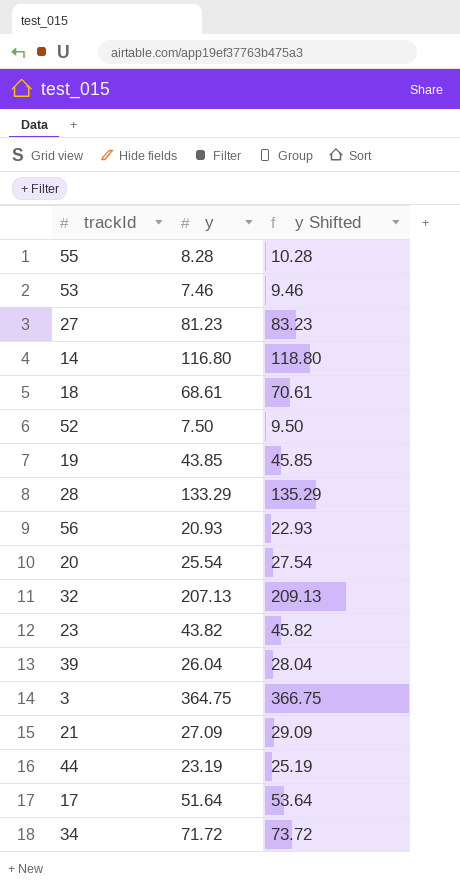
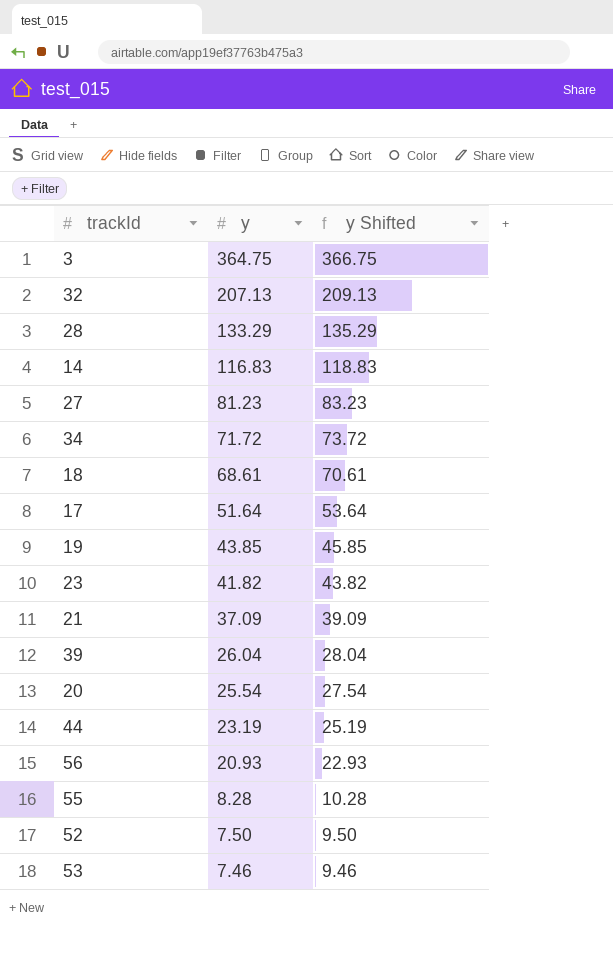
row order: none -> y descending
14 | y: 116.80 -> 116.83
14 | y Shifted: 118.80 -> 118.83
23 | y: 43.82 -> 41.82
23 | y Shifted: 45.82 -> 43.82
21 | y: 27.09 -> 37.09
21 | y Shifted: 29.09 -> 39.09

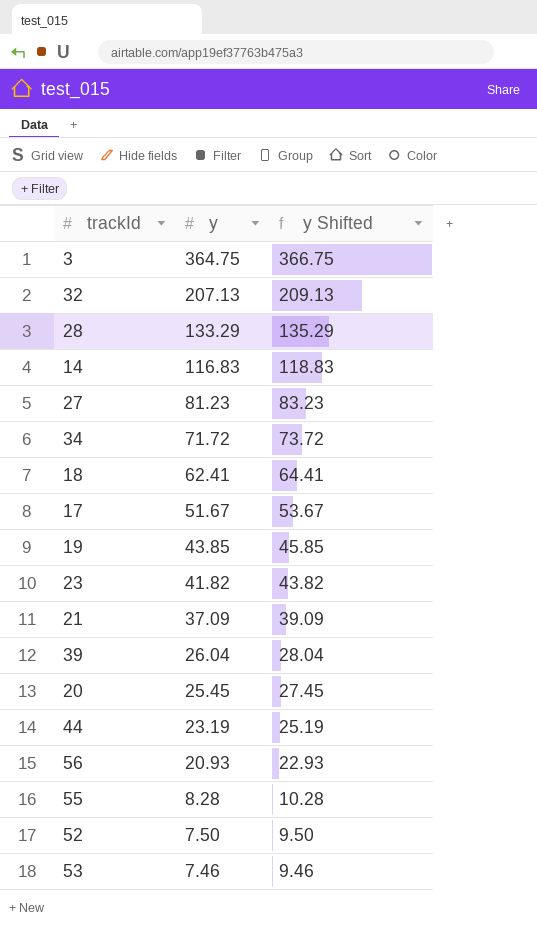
18 | y: 68.61 -> 62.41
18 | y Shifted: 70.61 -> 64.41
17 | y: 51.64 -> 51.67
17 | y Shifted: 53.64 -> 53.67
20 | y: 25.54 -> 25.45
20 | y Shifted: 27.54 -> 27.45

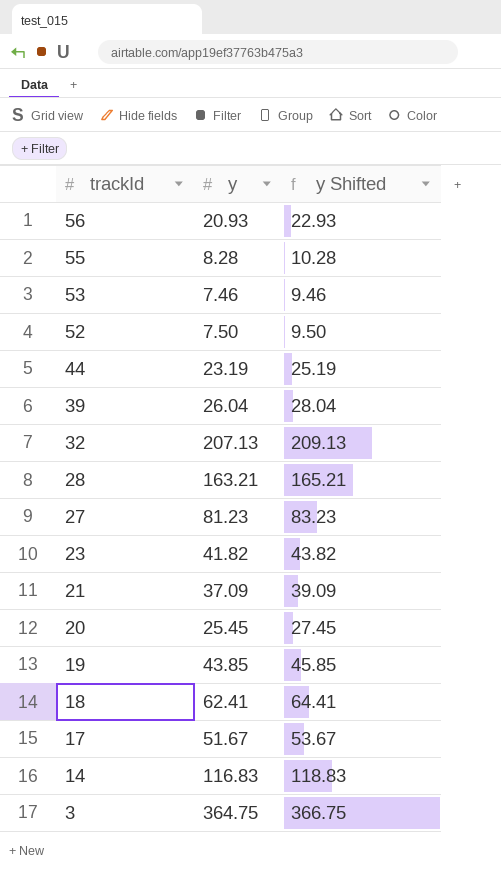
row order: y descending -> trackId descending
row 34: 71.72 | 73.72 -> none
28 | y: 133.29 -> 163.21
28 | y Shifted: 135.29 -> 165.21

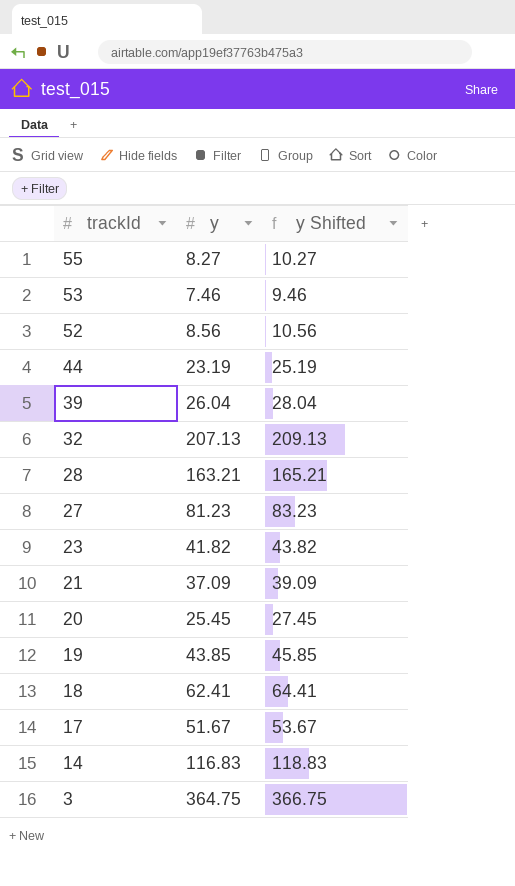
row 56: 20.93 | 22.93 -> none
55 | y: 8.28 -> 8.27
55 | y Shifted: 10.28 -> 10.27
52 | y: 7.50 -> 8.56
52 | y Shifted: 9.50 -> 10.56

